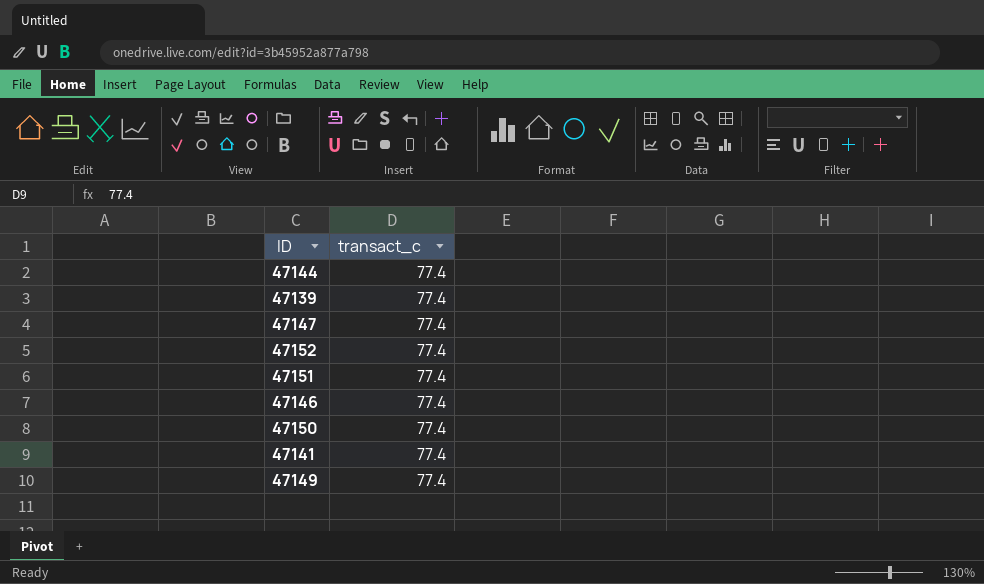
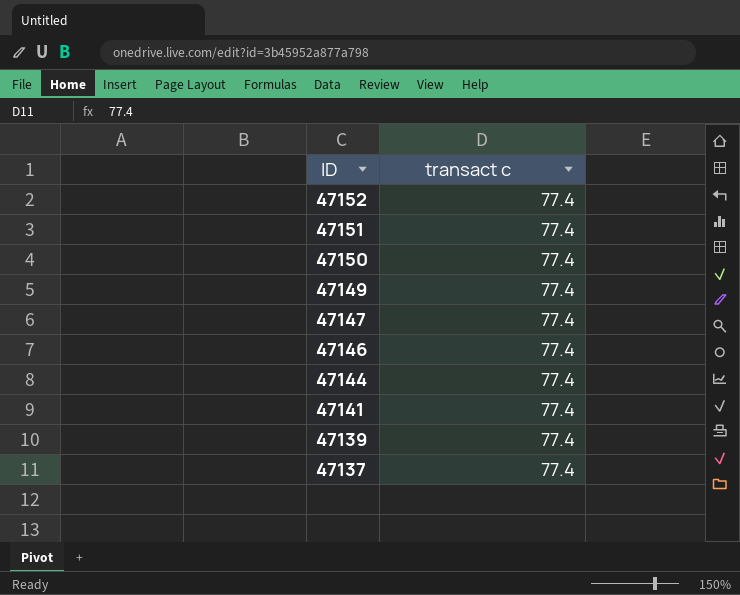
row order: none -> ID descending
column name: transact_c -> transact c
row 47137: none -> 77.4

